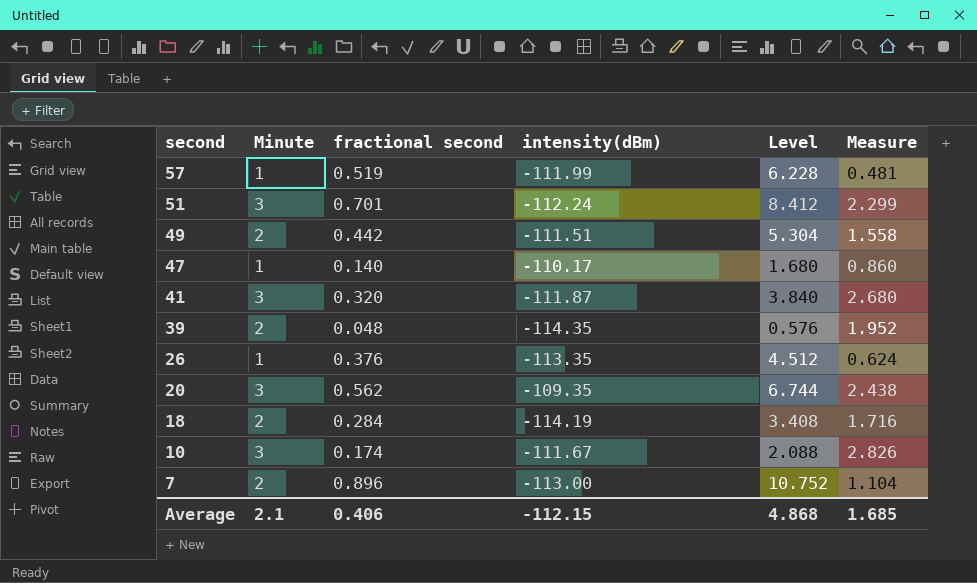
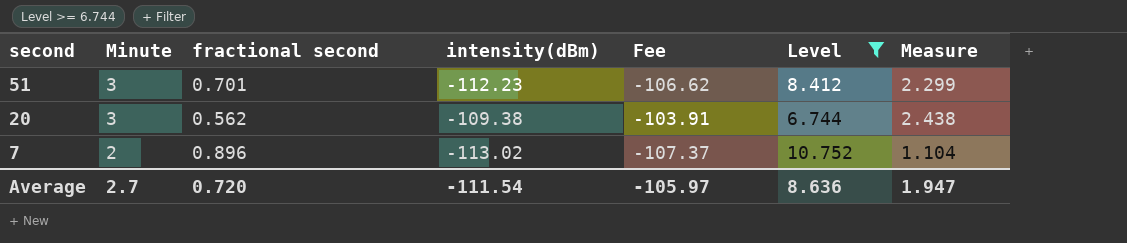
filter: none -> Level >= 6.744
column Fee | formula: none -> [intensity(dBm)] * 0.95
51 | intensity(dBm): -112.24 -> -112.23
20 | intensity(dBm): -109.35 -> -109.38
7 | intensity(dBm): -113.00 -> -113.02
Average | Minute: 2.1 -> 2.7
Average | fractional second: 0.406 -> 0.720
Average | intensity(dBm): -112.15 -> -111.54
Average | Level: 4.868 -> 8.636
Average | Measure: 1.685 -> 1.947

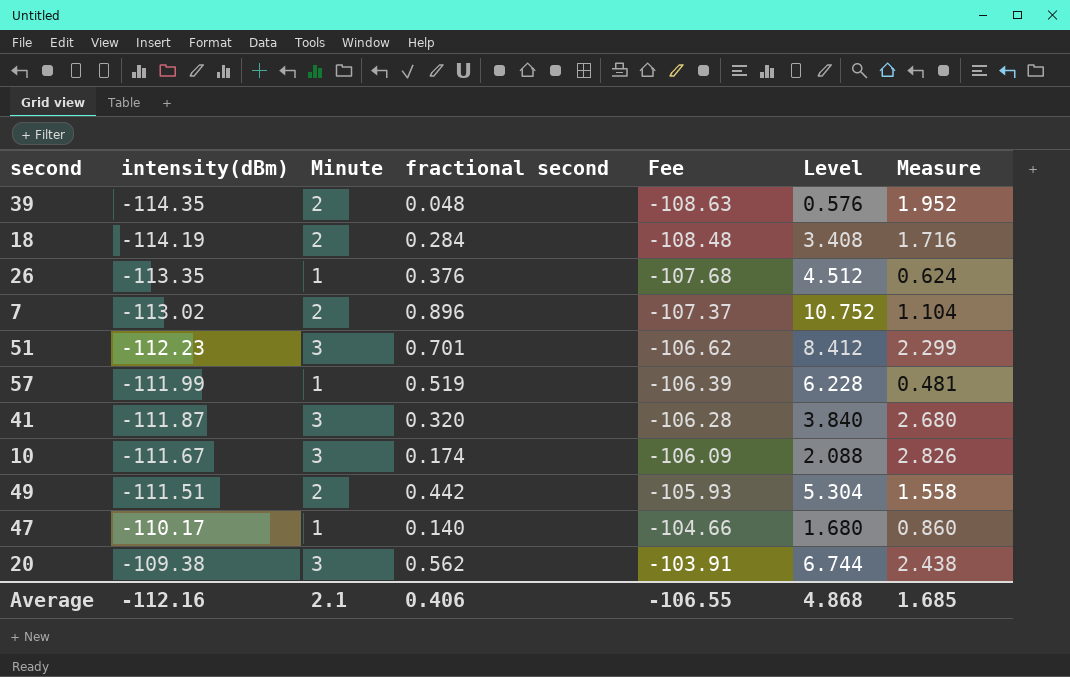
filter: Level >= 6.744 -> none
row order: second descending -> intensity(dBm) ascending
column intensity(dBm) | position: 4 -> 2
Average | intensity(dBm): -111.54 -> -112.16
Average | Minute: 2.7 -> 2.1
Average | fractional second: 0.720 -> 0.406
Average | Fee: -105.97 -> -106.55
Average | Level: 8.636 -> 4.868
Average | Measure: 1.947 -> 1.685

